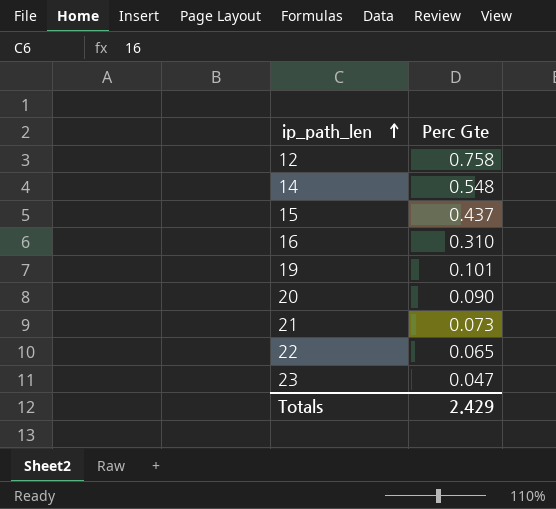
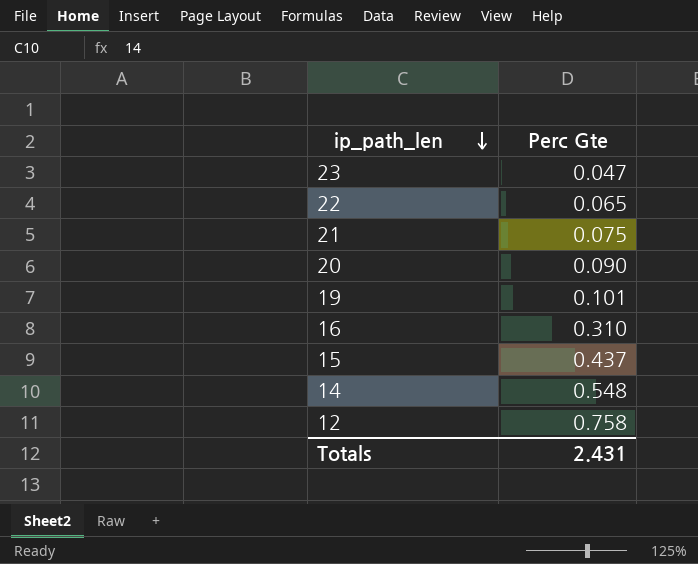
row order: ip_path_len ascending -> ip_path_len descending
21 | Perc Gte: 0.073 -> 0.075
Totals | Perc Gte: 2.429 -> 2.431

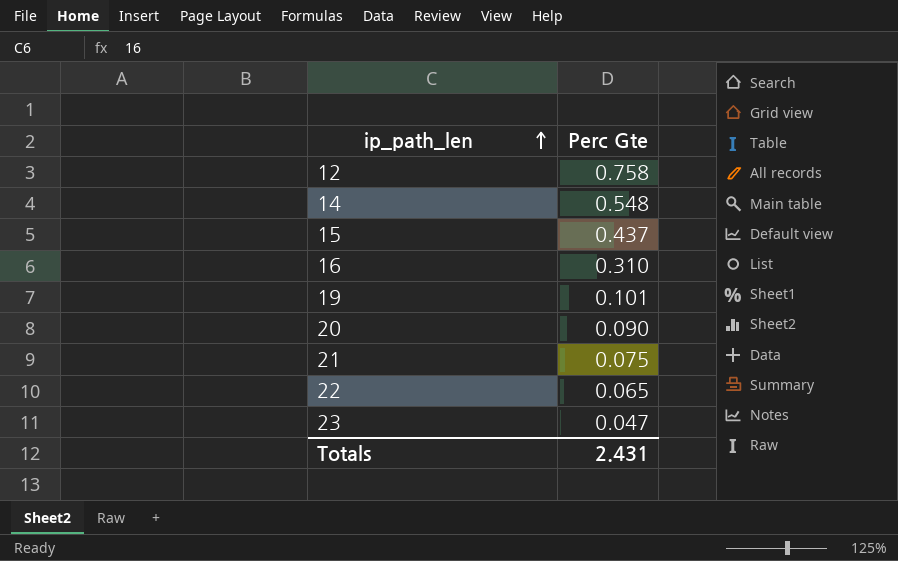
row order: ip_path_len descending -> ip_path_len ascending

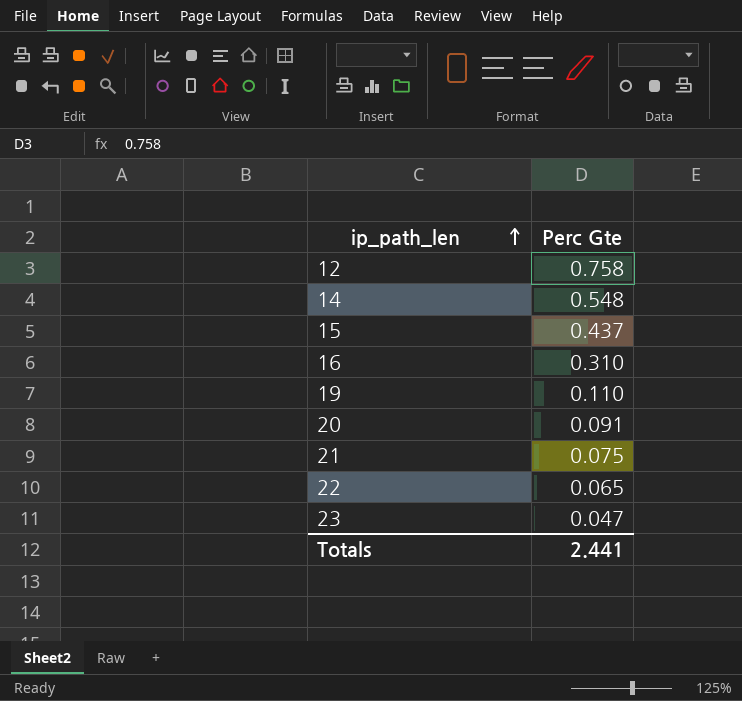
19 | Perc Gte: 0.101 -> 0.110
20 | Perc Gte: 0.090 -> 0.091
Totals | Perc Gte: 2.431 -> 2.441

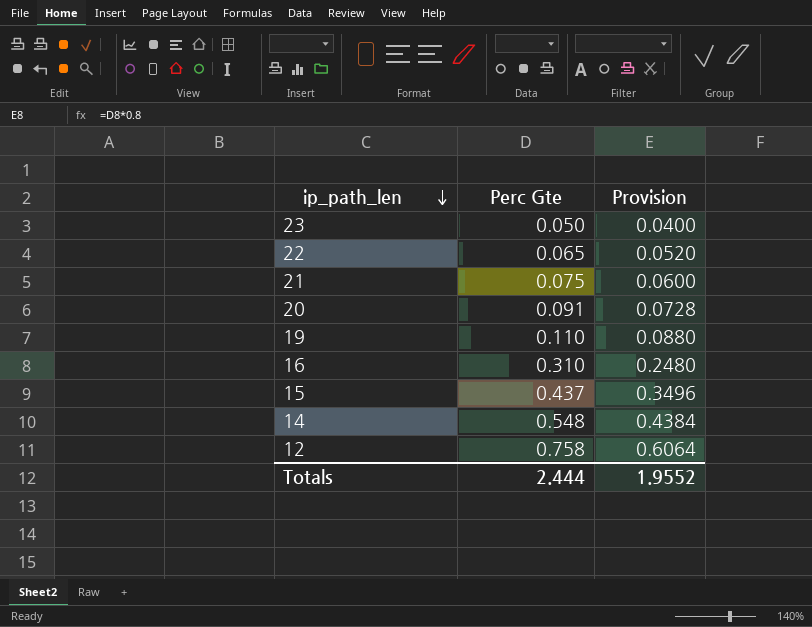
row order: ip_path_len ascending -> ip_path_len descending
column Provision | formula: none -> [Perc Gte] * 0.8
23 | Perc Gte: 0.047 -> 0.050
Totals | Perc Gte: 2.441 -> 2.444

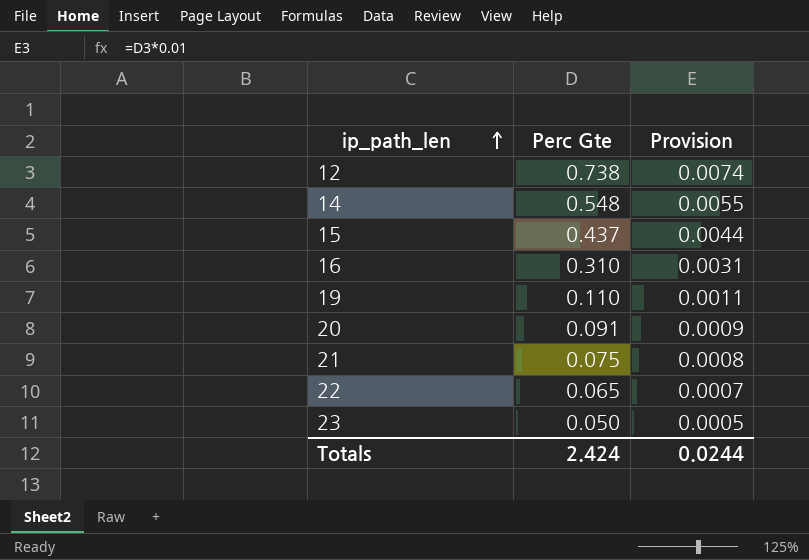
row order: ip_path_len descending -> ip_path_len ascending
column Provision | formula: [Perc Gte] * 0.8 -> [Perc Gte] * 0.01
12 | Perc Gte: 0.758 -> 0.738
Totals | Perc Gte: 2.444 -> 2.424
Totals | Provision: 1.9552 -> 0.0244

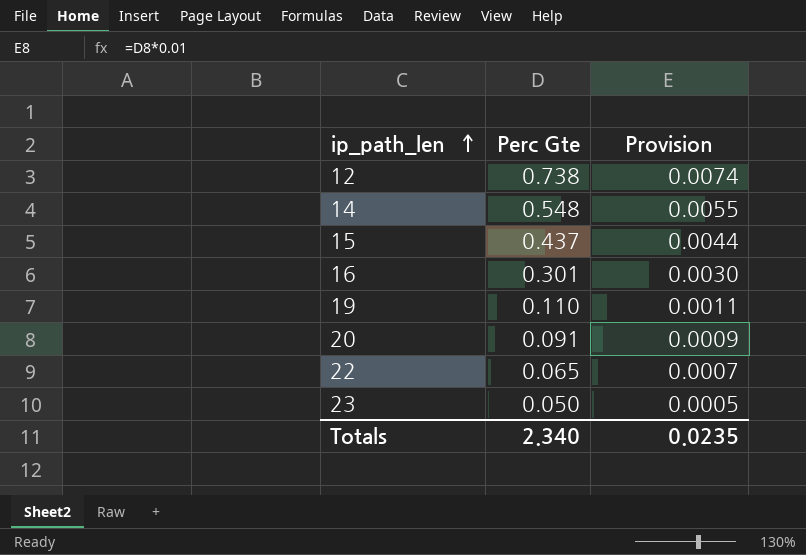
row 21: 0.075 | 0.0008 -> none
16 | Perc Gte: 0.310 -> 0.301
16 | Provision: 0.0031 -> 0.0030
Totals | Perc Gte: 2.424 -> 2.340
Totals | Provision: 0.0244 -> 0.0235

